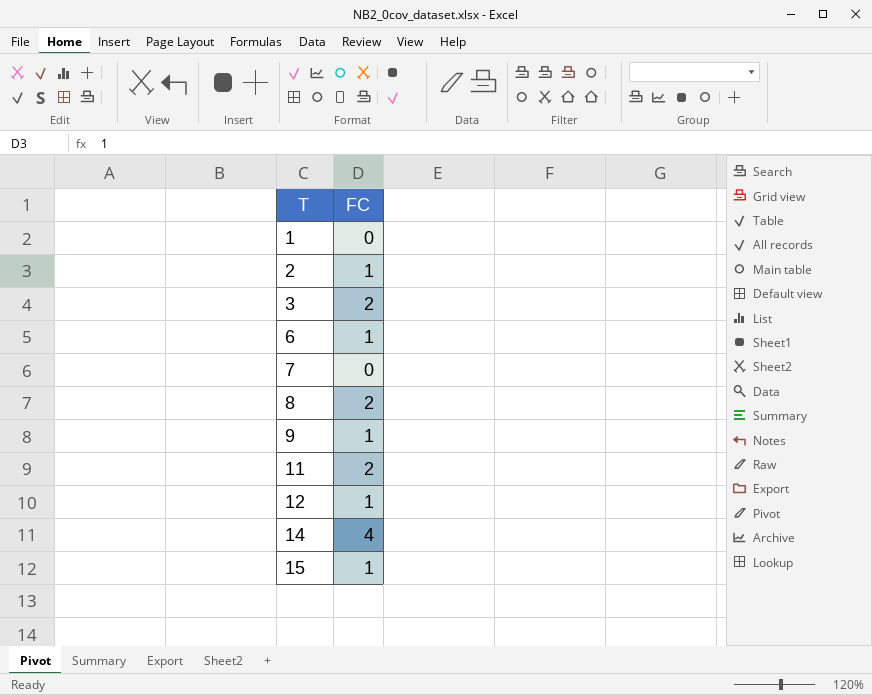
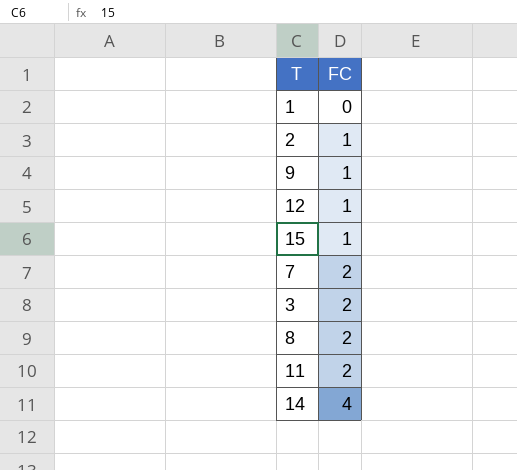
row order: T ascending -> FC ascending
row 6: 1 -> none
7 | FC: 0 -> 2

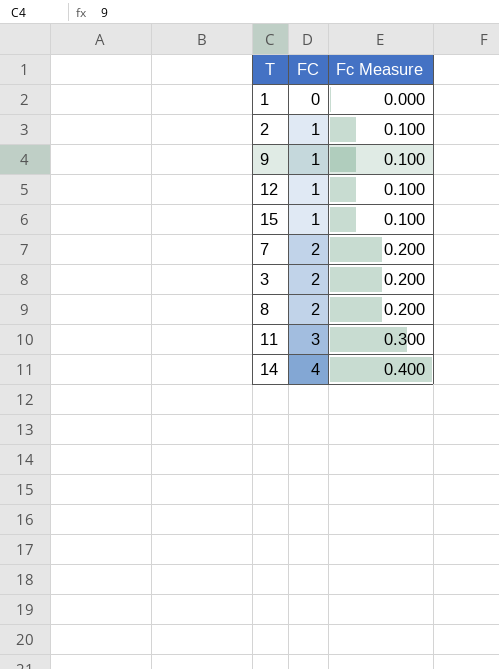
column Fc Measure | formula: none -> [FC] * 0.1
11 | FC: 2 -> 3

